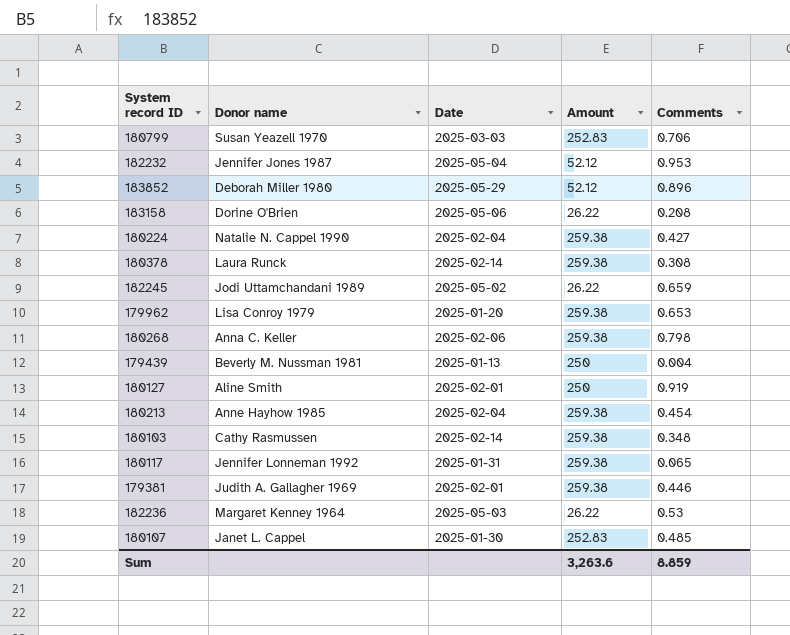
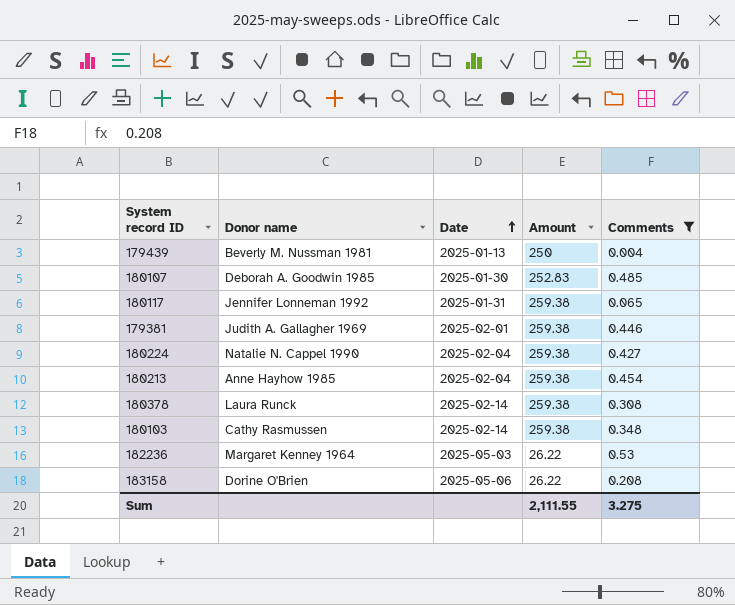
filter: none -> Comments <= 0.53
row order: none -> Date ascending
180107 | Donor name: Janet L. Cappel -> Deborah A. Goodwin 1985
Sum | Amount: 3,263.6 -> 2,111.55
Sum | Comments: 8.859 -> 3.275

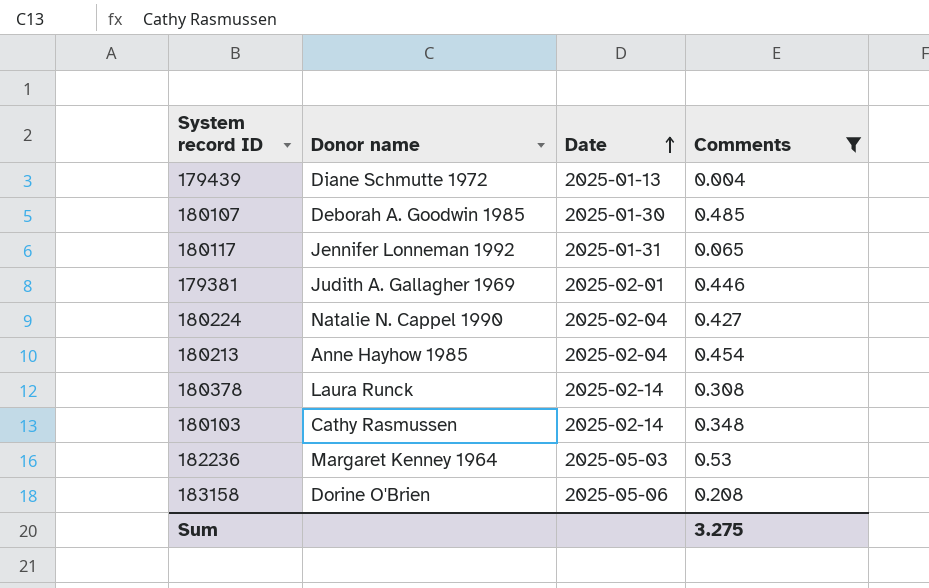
column Amount | position: 4 -> none
179439 | Donor name: Beverly M. Nussman 1981 -> Diane Schmutte 1972

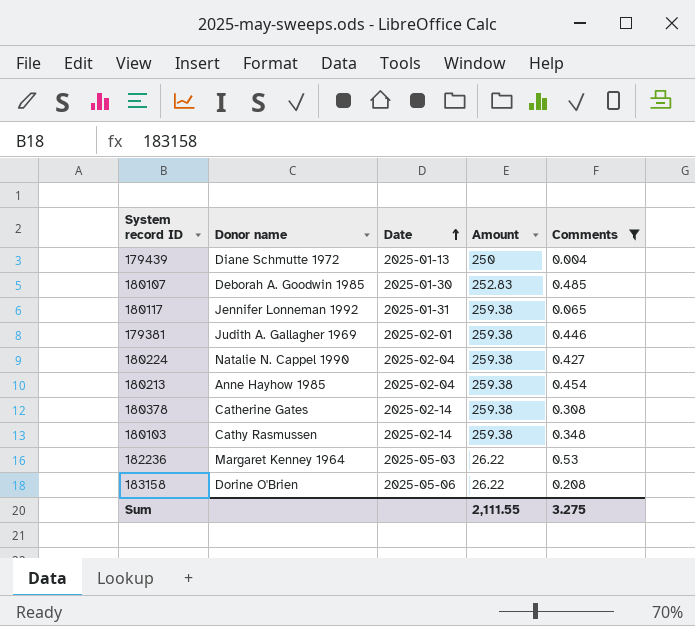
column Amount | position: none -> 4
180378 | Donor name: Laura Runck -> Catherine Gates

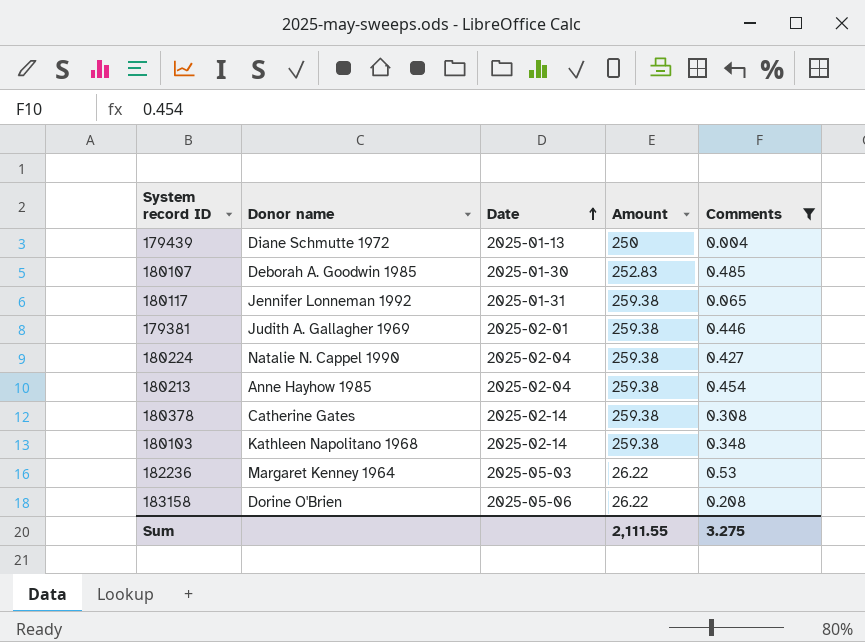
180103 | Donor name: Cathy Rasmussen -> Kathleen Napolitano 1968

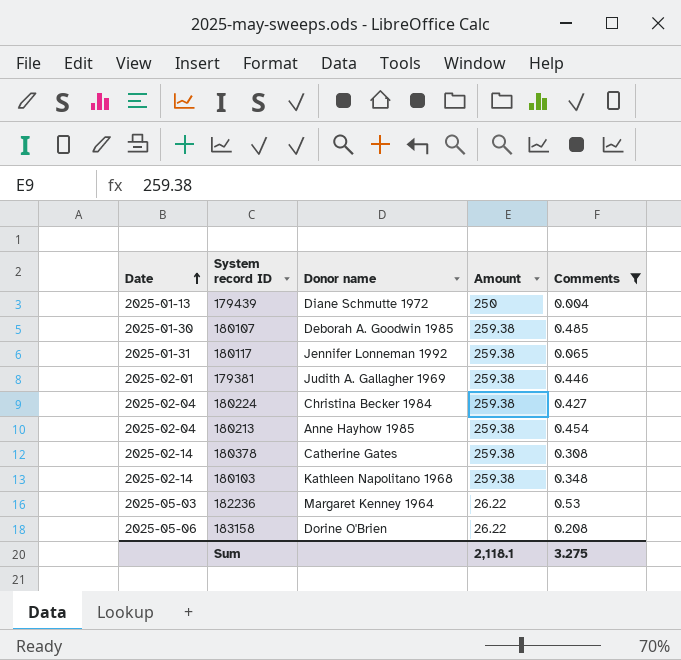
column Date | position: 3 -> 1
180107 | Amount: 252.83 -> 259.38
180224 | Donor name: Natalie N. Cappel 1990 -> Christina Becker 1984
Sum | Amount: 2,111.55 -> 2,118.1

